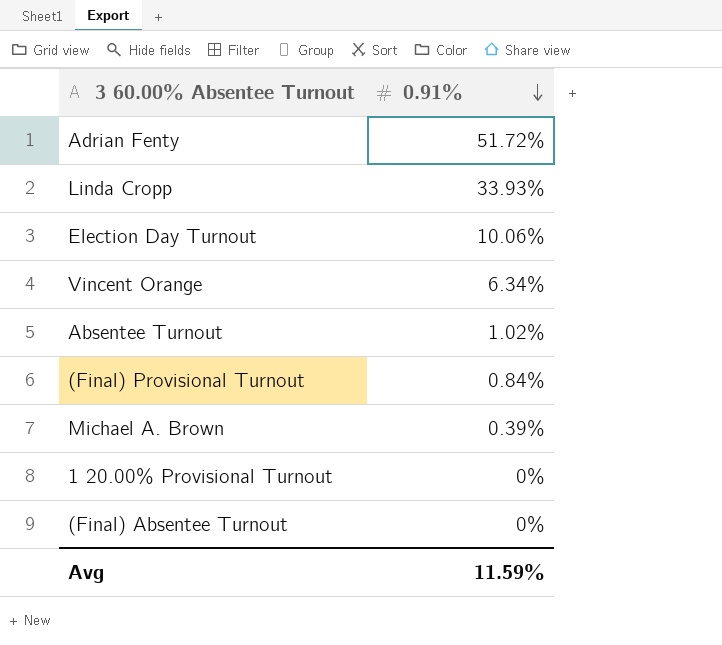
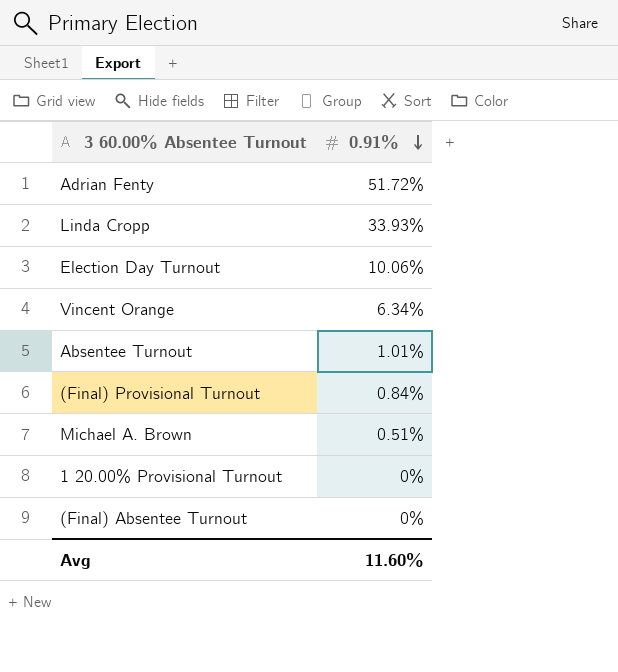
Absentee Turnout | 0.91%: 1.02% -> 1.01%
Michael A. Brown | 0.91%: 0.39% -> 0.51%
Avg | 0.91%: 11.59% -> 11.60%

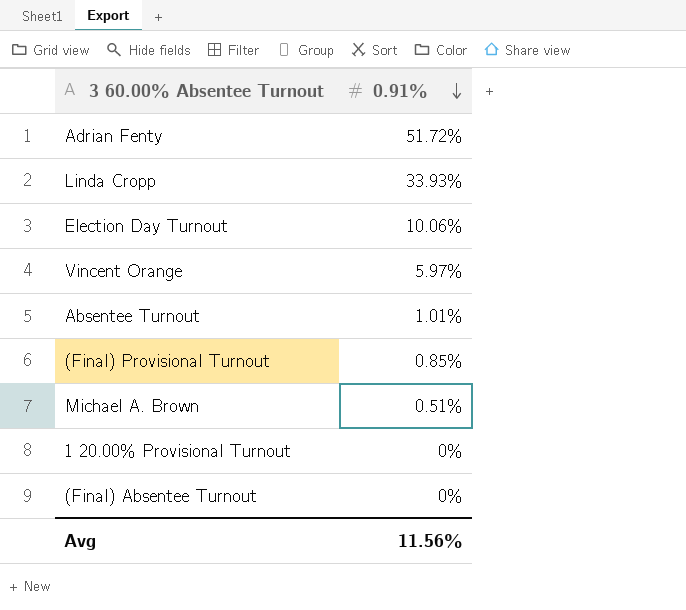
Vincent Orange | 0.91%: 6.34% -> 5.97%
(Final) Provisional Turnout | 0.91%: 0.84% -> 0.85%
Avg | 0.91%: 11.60% -> 11.56%

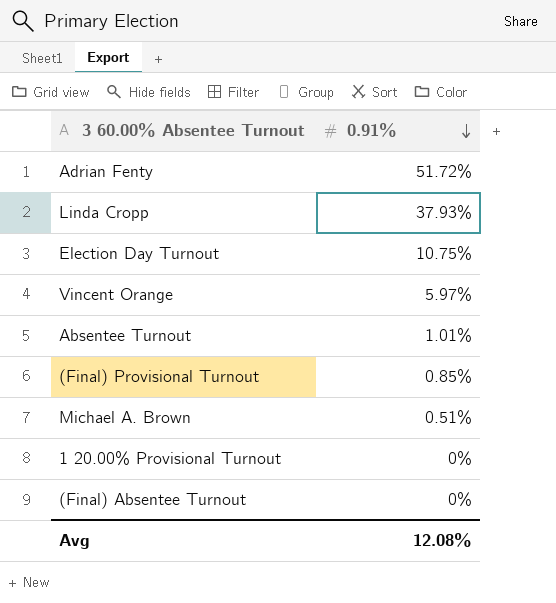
Linda Cropp | 0.91%: 33.93% -> 37.93%
Election Day Turnout | 0.91%: 10.06% -> 10.75%
Avg | 0.91%: 11.56% -> 12.08%

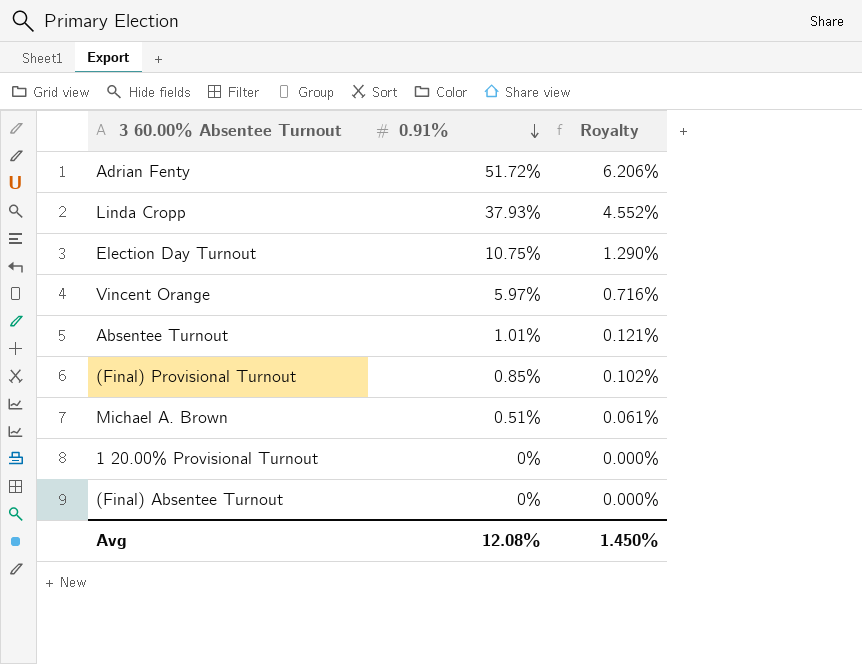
column Royalty | formula: none -> [0.91%] * 0.12

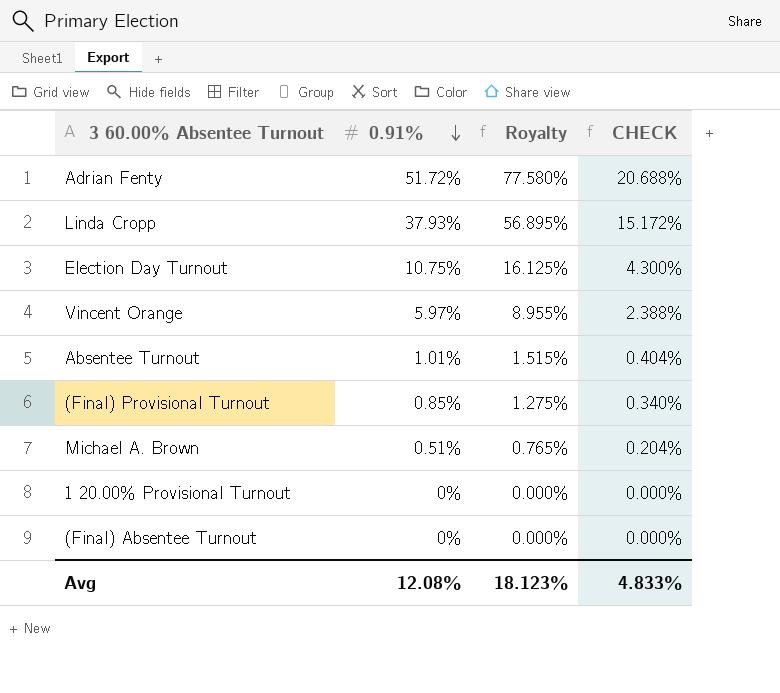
column Royalty | formula: [0.91%] * 0.12 -> [0.91%] * 1.5
column CHECK | formula: none -> [0.91%] * 0.4
Avg | Royalty: 1.450% -> 18.123%

